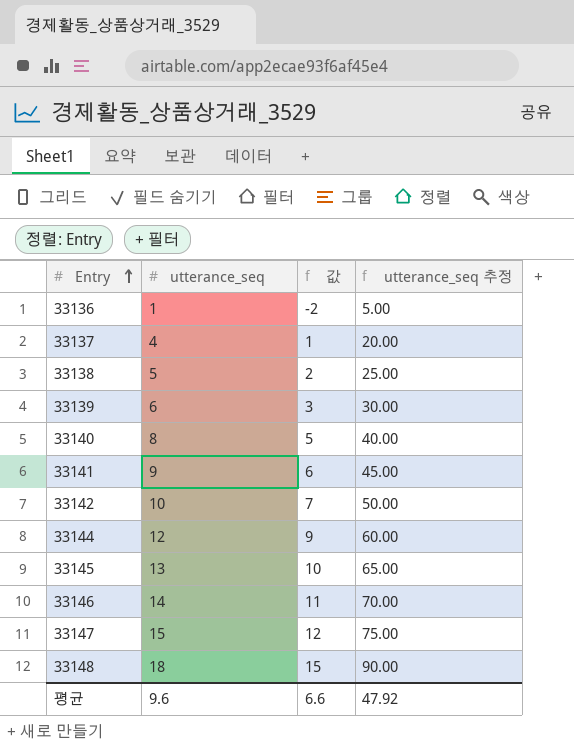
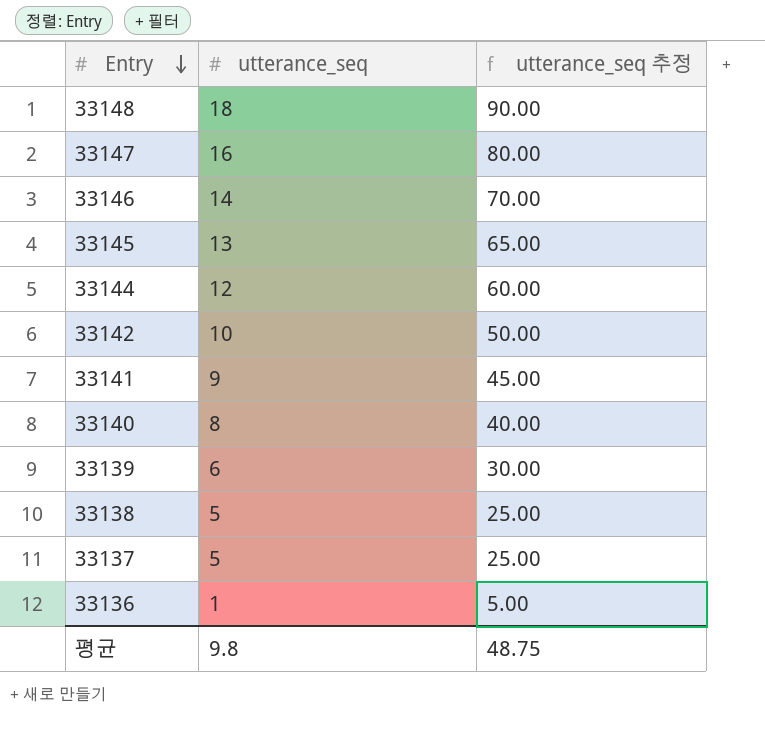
row order: Entry ascending -> Entry descending
column 값 | formula: [utterance_seq] - 3 -> none
33147 | utterance_seq: 15 -> 16
33147 | utterance_seq 추정: 75.00 -> 80.00
33137 | utterance_seq: 4 -> 5
33137 | utterance_seq 추정: 20.00 -> 25.00
평균 | utterance_seq: 9.6 -> 9.8
평균 | utterance_seq 추정: 47.92 -> 48.75

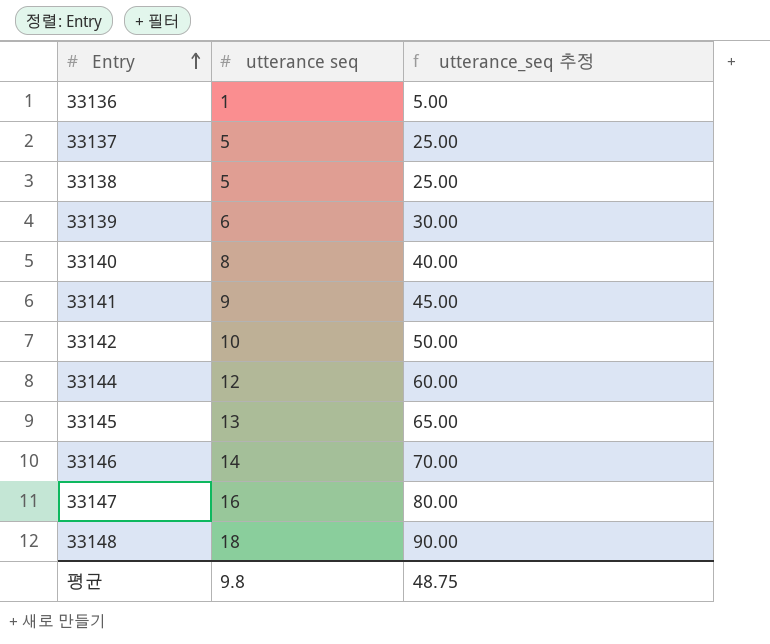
row order: Entry descending -> Entry ascending
column name: utterance_seq -> utterance seq

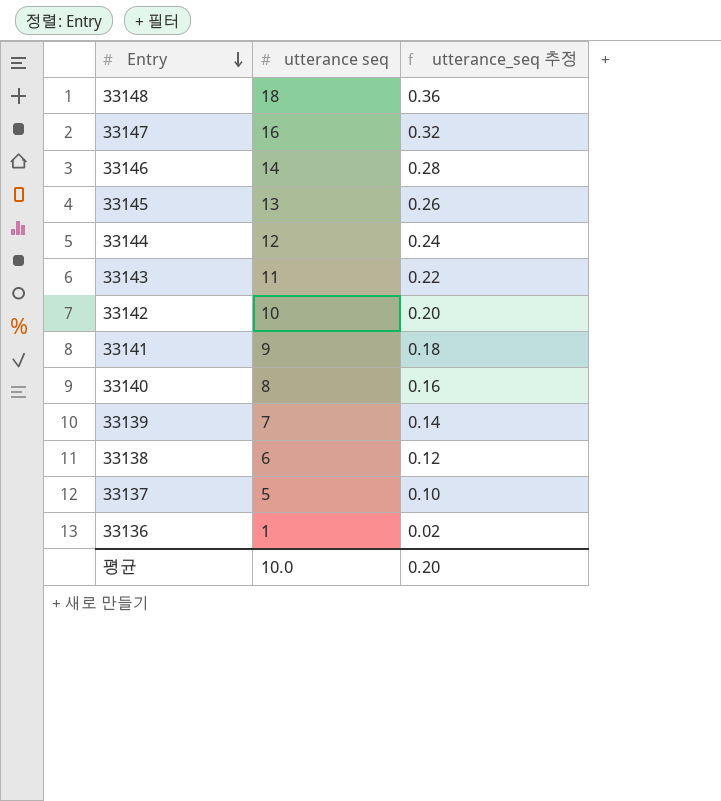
row order: Entry ascending -> Entry descending
column utterance_seq 추정 | formula: [utterance seq] * 5 -> [utterance seq] * 0.02
row 33143: none -> 11 | 0.22
33139 | utterance seq: 6 -> 7
33138 | utterance seq: 5 -> 6
평균 | utterance seq: 9.8 -> 10.0
평균 | utterance_seq 추정: 48.75 -> 0.20

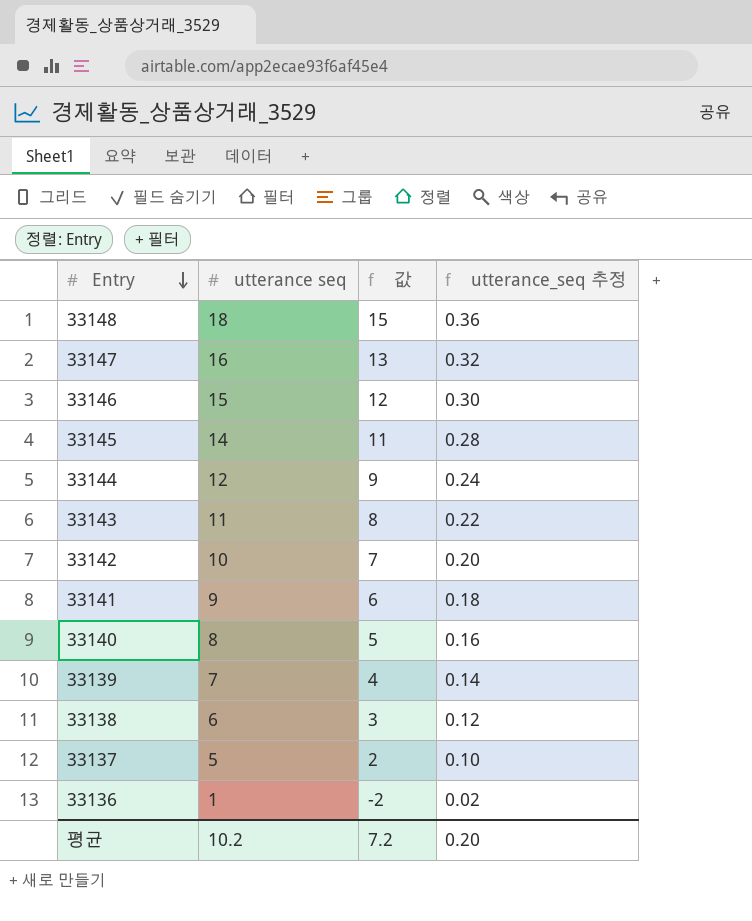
column 값 | formula: none -> [utterance seq] - 3
33146 | utterance seq: 14 -> 15
33146 | utterance_seq 추정: 0.28 -> 0.30
33145 | utterance seq: 13 -> 14
33145 | utterance_seq 추정: 0.26 -> 0.28
평균 | utterance seq: 10.0 -> 10.2

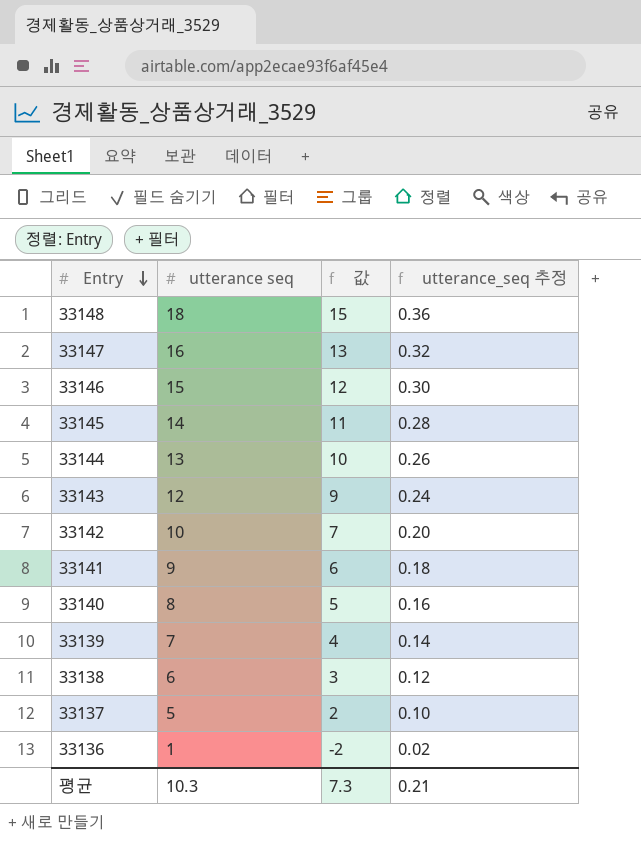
33144 | utterance seq: 12 -> 13
33144 | 값: 9 -> 10
33144 | utterance_seq 추정: 0.24 -> 0.26
33143 | utterance seq: 11 -> 12
33143 | 값: 8 -> 9
33143 | utterance_seq 추정: 0.22 -> 0.24
평균 | utterance seq: 10.2 -> 10.3
평균 | 값: 7.2 -> 7.3
평균 | utterance_seq 추정: 0.20 -> 0.21

